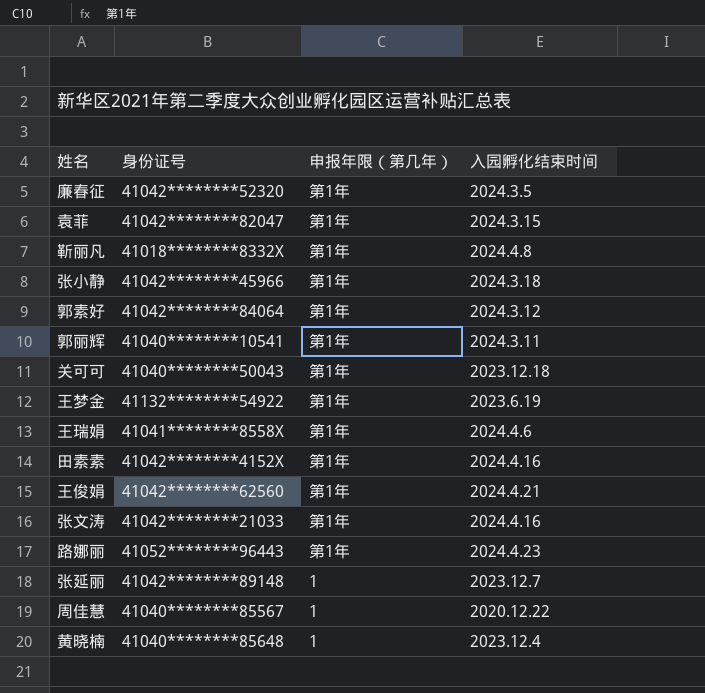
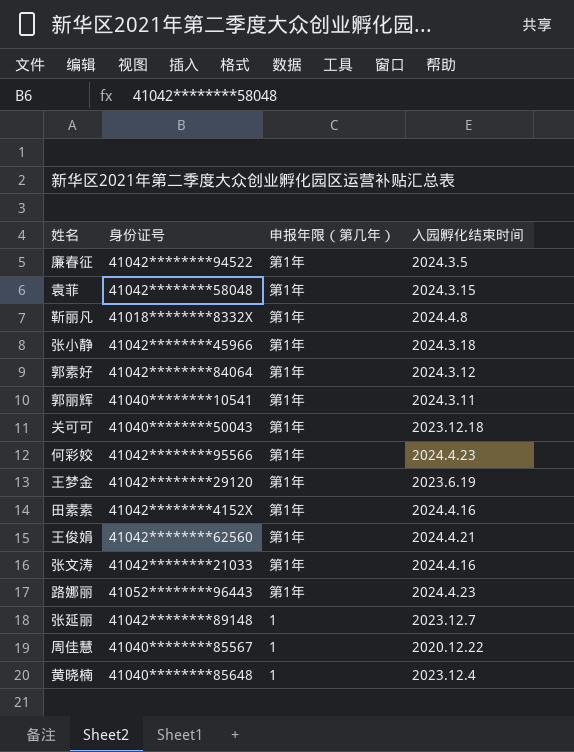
row 王瑞娟: 41041********8558X | 第1年 | 2024.4.6 -> none
廉春征 | 身份证号: 41042********52320 -> 41042********94522
袁菲 | 身份证号: 41042********82047 -> 41042********58048
row 何彩姣: none -> 41042********95566 | 第1年 | 2024.4.23
王梦金 | 身份证号: 41132********54922 -> 41042********29120

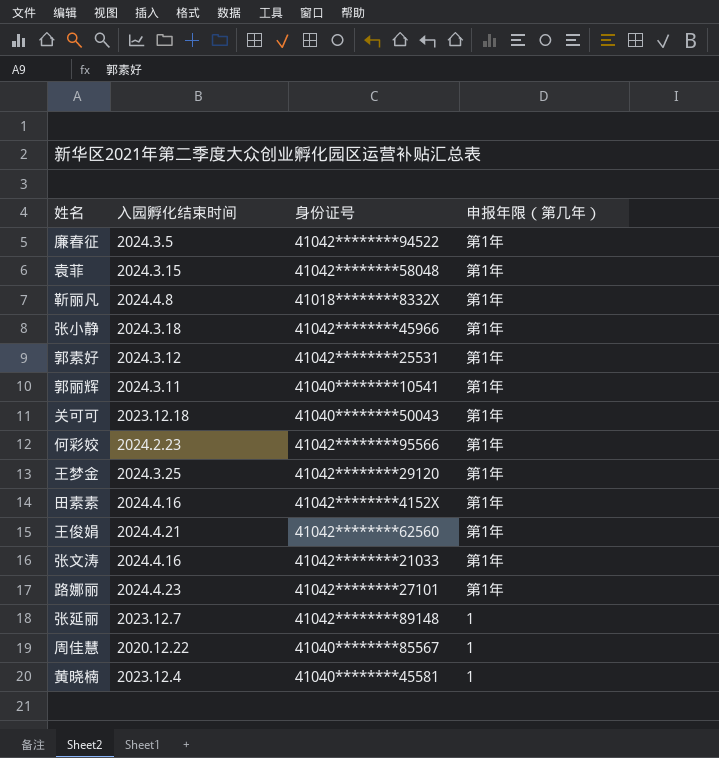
column 入园孵化结束时间 | position: 4 -> 2
郭素好 | 身份证号: 41042********84064 -> 41042********25531
何彩姣 | 入园孵化结束时间: 2024.4.23 -> 2024.2.23
王梦金 | 入园孵化结束时间: 2023.6.19 -> 2024.3.25
路娜丽 | 身份证号: 41052********96443 -> 41042********27101
黄晓楠 | 身份证号: 41040********85648 -> 41040********45581

